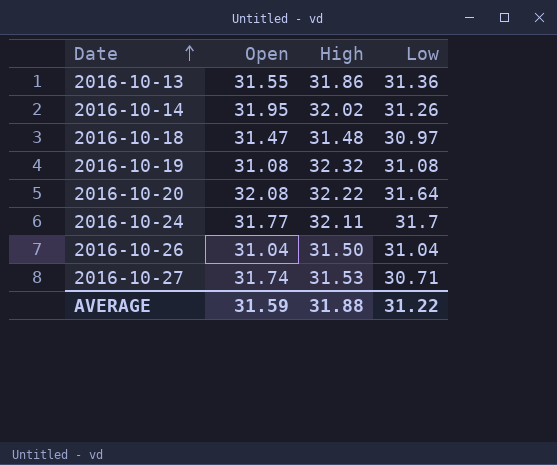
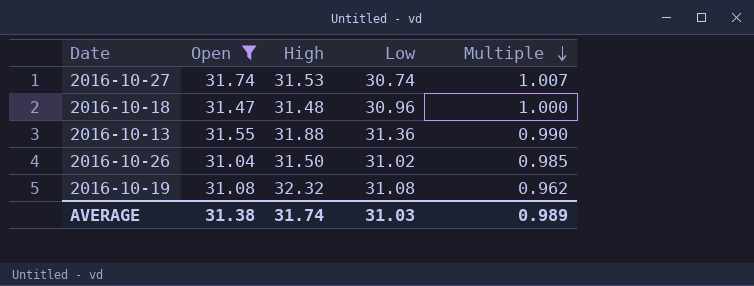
filter: none -> Open <= 31.74
row order: Date ascending -> Multiple descending
column Multiple | formula: none -> [Open] / [High]
2016-10-27 | Low: 30.71 -> 30.74
2016-10-18 | Low: 30.97 -> 30.96
2016-10-13 | High: 31.86 -> 31.88
2016-10-26 | Low: 31.04 -> 31.02
AVERAGE | Open: 31.59 -> 31.38
AVERAGE | High: 31.88 -> 31.74
AVERAGE | Low: 31.22 -> 31.03

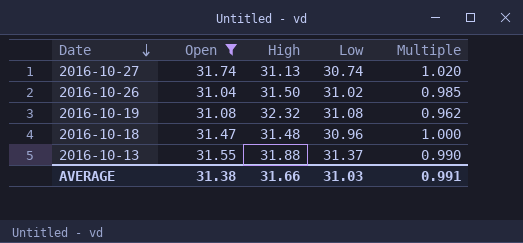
row order: Multiple descending -> Date descending
2016-10-27 | High: 31.53 -> 31.13
2016-10-27 | Multiple: 1.007 -> 1.020
2016-10-13 | Low: 31.36 -> 31.37
AVERAGE | High: 31.74 -> 31.66
AVERAGE | Multiple: 0.989 -> 0.991

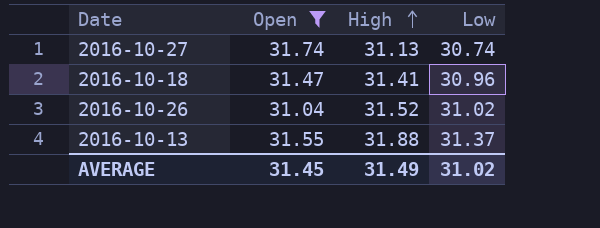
row order: Date descending -> High ascending
column Multiple | formula: [Open] / [High] -> none
row 2016-10-19: 31.08 | 32.32 | 31.08 | 0.962 -> none
2016-10-18 | High: 31.48 -> 31.41
2016-10-26 | High: 31.50 -> 31.52
AVERAGE | Open: 31.38 -> 31.45
AVERAGE | High: 31.66 -> 31.49
AVERAGE | Low: 31.03 -> 31.02

